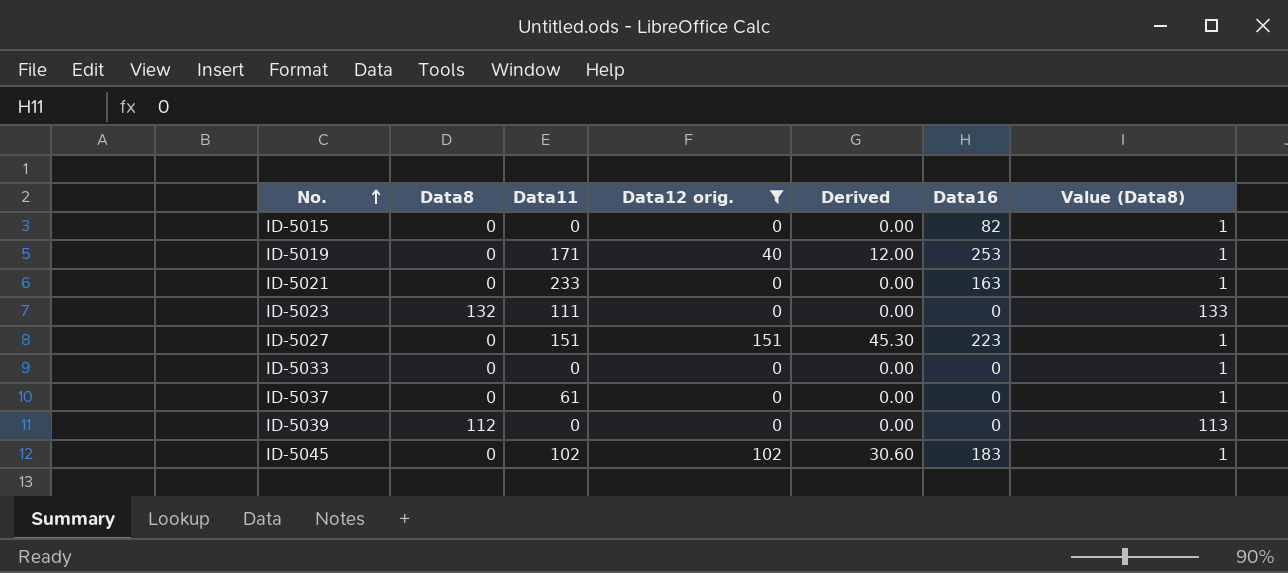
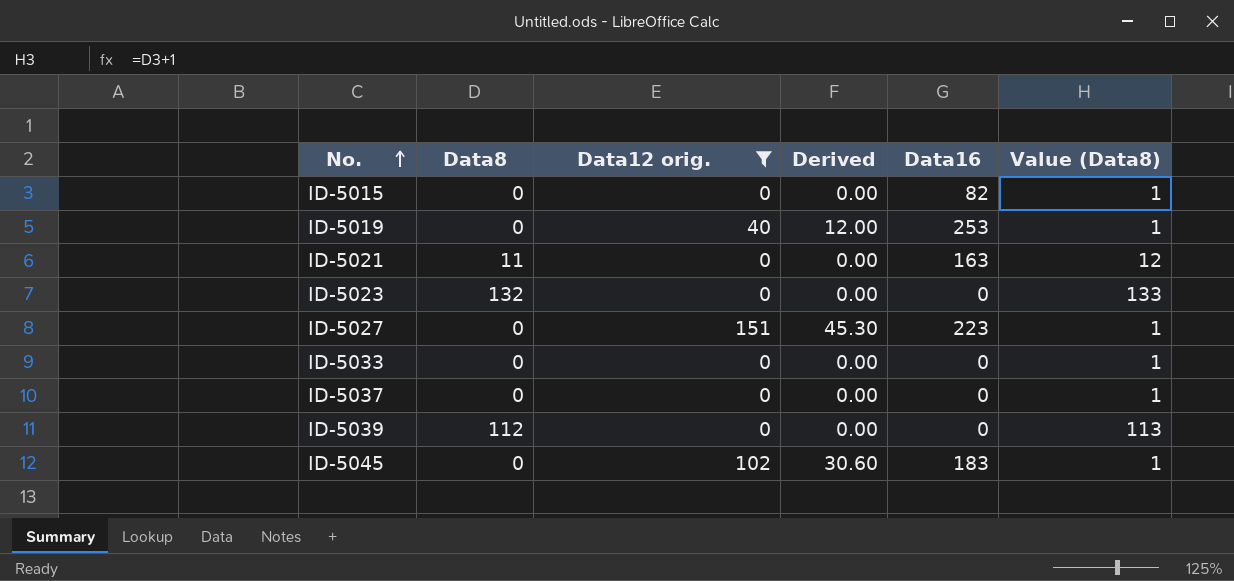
column Data11 | position: 3 -> none
ID-5021 | Data8: 0 -> 11
ID-5021 | Value (Data8): 1 -> 12

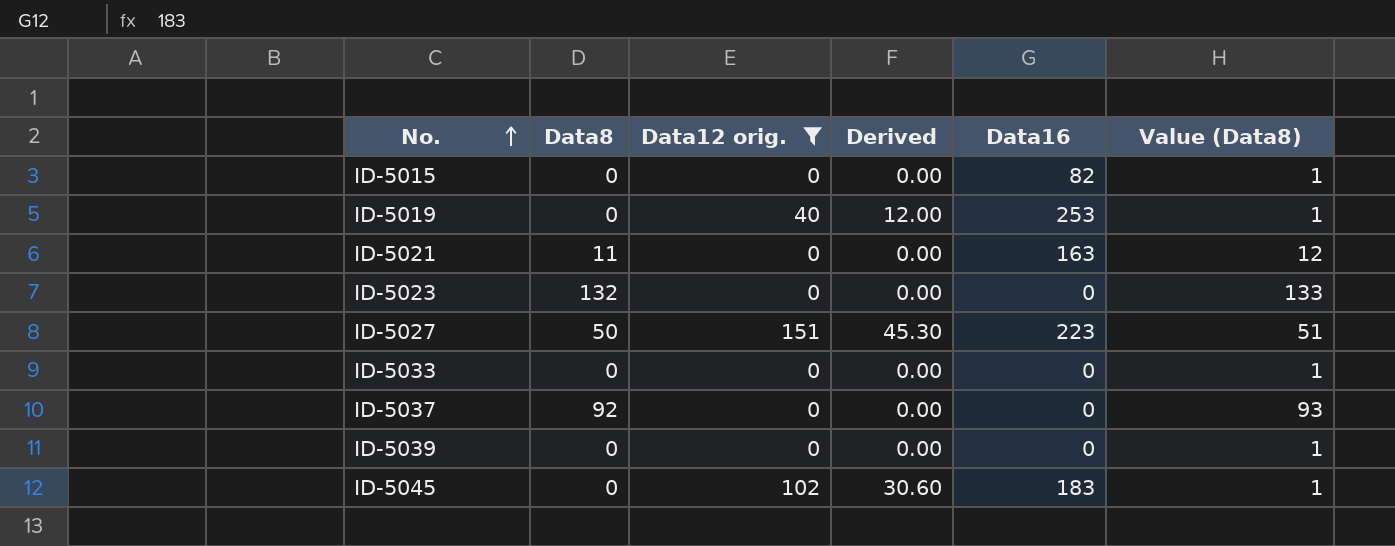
ID-5027 | Data8: 0 -> 50
ID-5027 | Value (Data8): 1 -> 51
ID-5037 | Data8: 0 -> 92
ID-5037 | Value (Data8): 1 -> 93
ID-5039 | Data8: 112 -> 0
ID-5039 | Value (Data8): 113 -> 1

